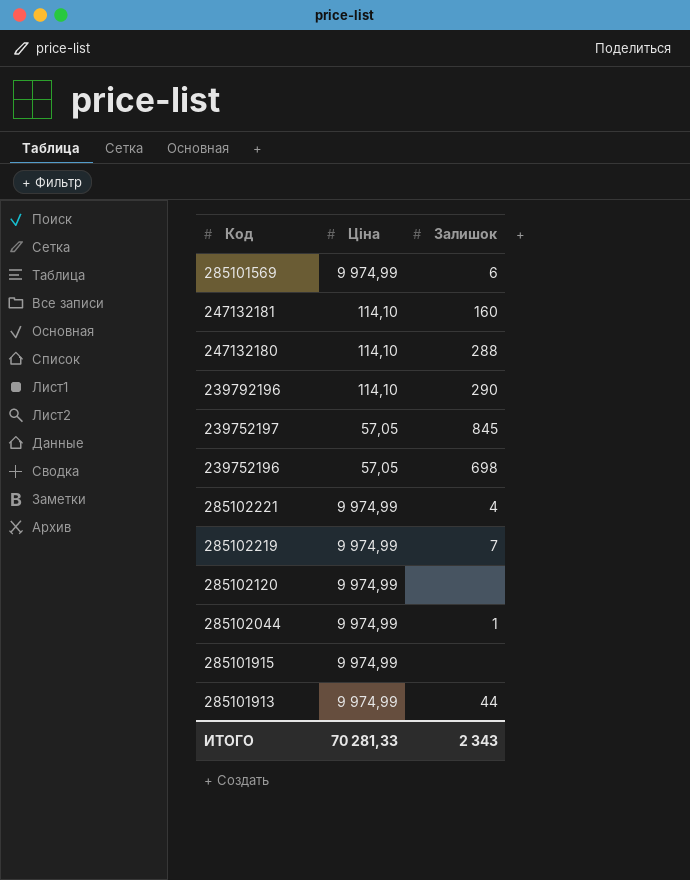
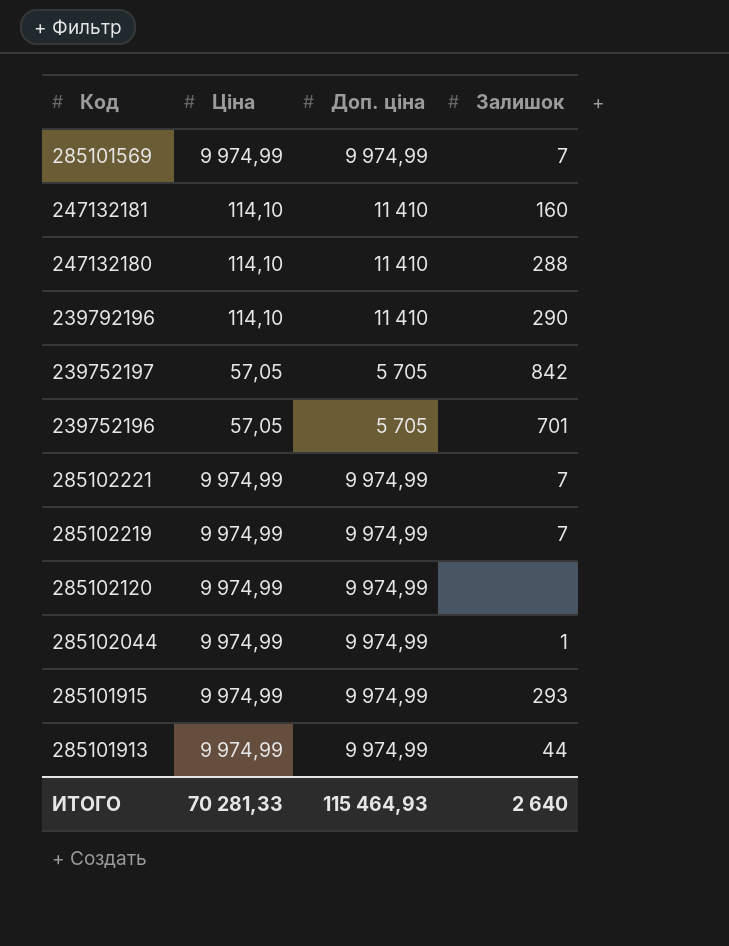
column Доп. ціна | position: none -> 3
285101569 | Залишок: 6 -> 7
239752197 | Залишок: 845 -> 842
239752196 | Залишок: 698 -> 701
285102221 | Залишок: 4 -> 7
285101915 | Залишок: none -> 293
ИТОГО | Залишок: 2 343 -> 2 640

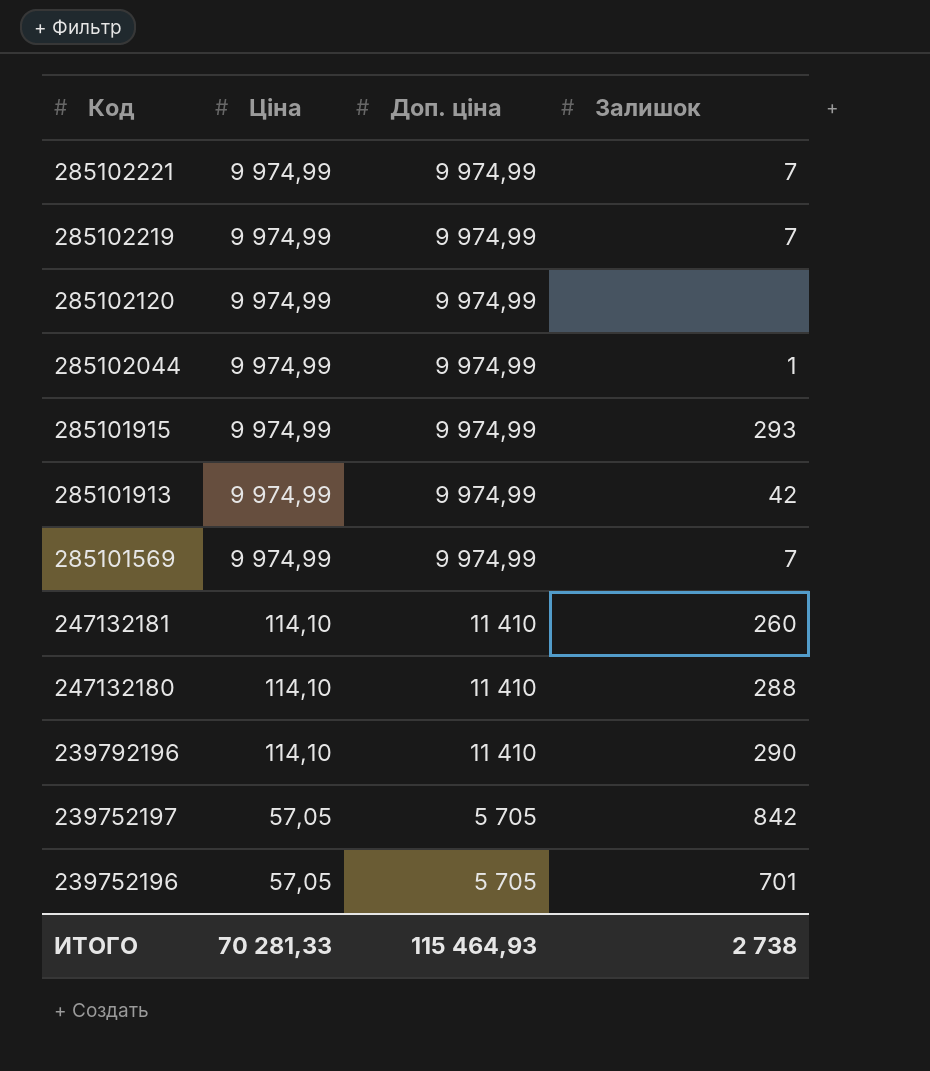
row order: none -> Код descending
285101913 | Залишок: 44 -> 42
247132181 | Залишок: 160 -> 260
ИТОГО | Залишок: 2 640 -> 2 738

